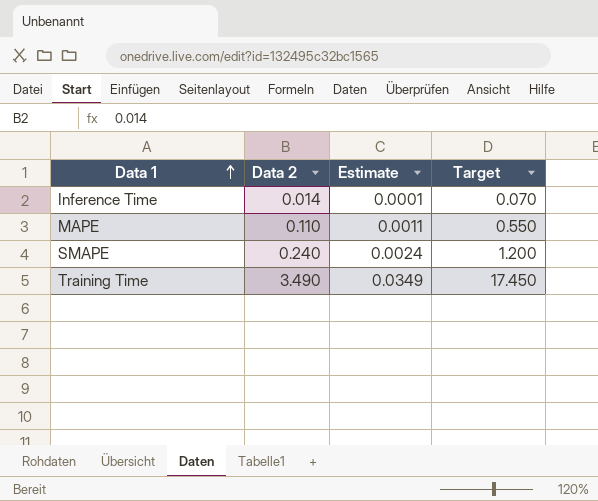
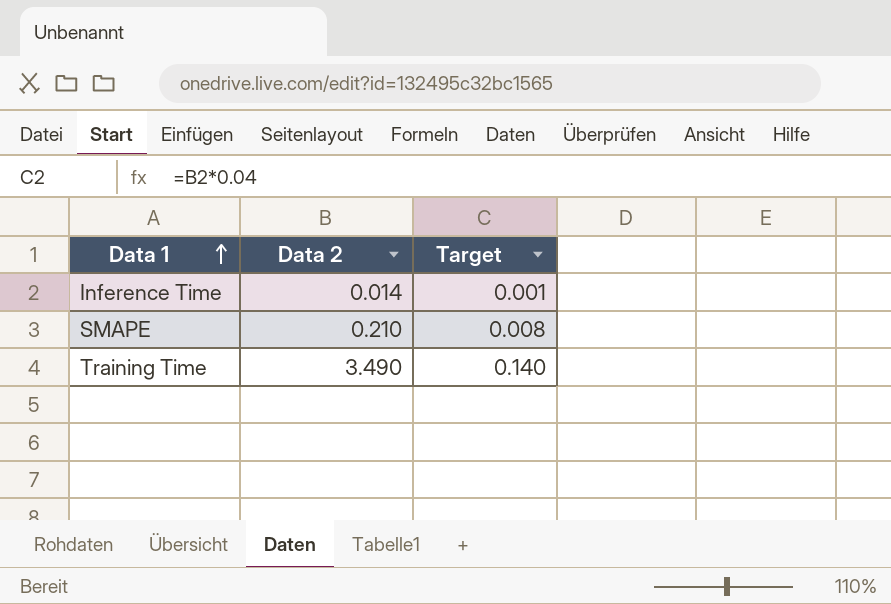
column Estimate | formula: [Data 2] * 0.01 -> none
column Target | formula: [Data 2] * 5 -> [Data 2] * 0.04
row MAPE: 0.110 | 0.0011 | 0.550 -> none
SMAPE | Data 2: 0.240 -> 0.210

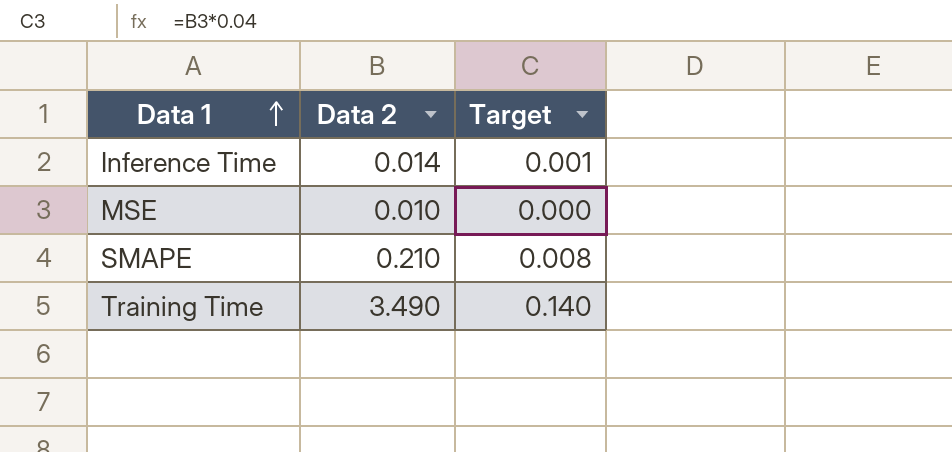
row MSE: none -> 0.010 | 0.000

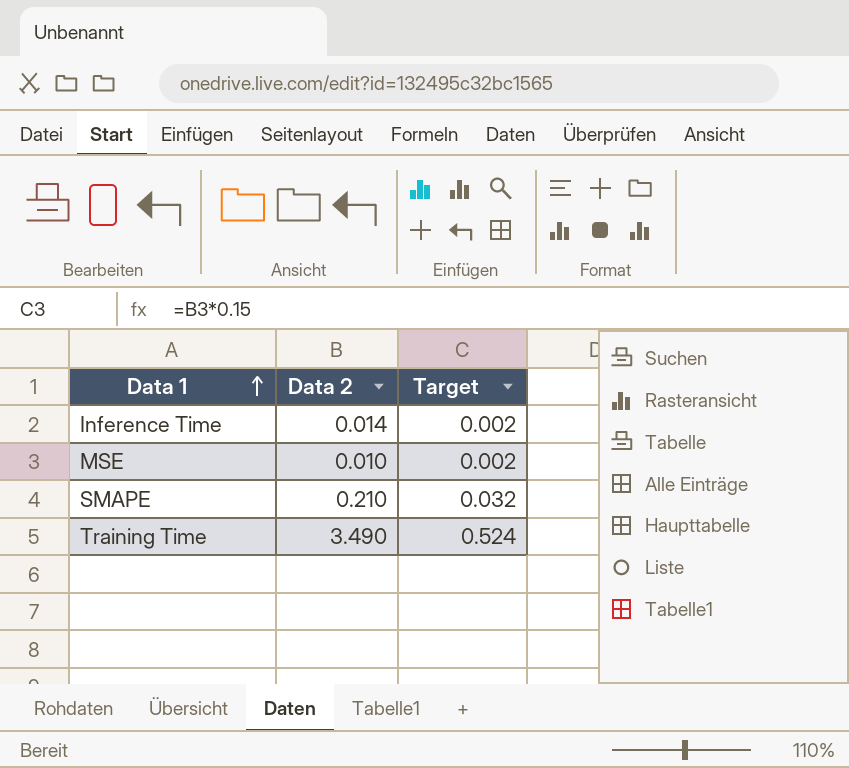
column Target | formula: [Data 2] * 0.04 -> [Data 2] * 0.15

